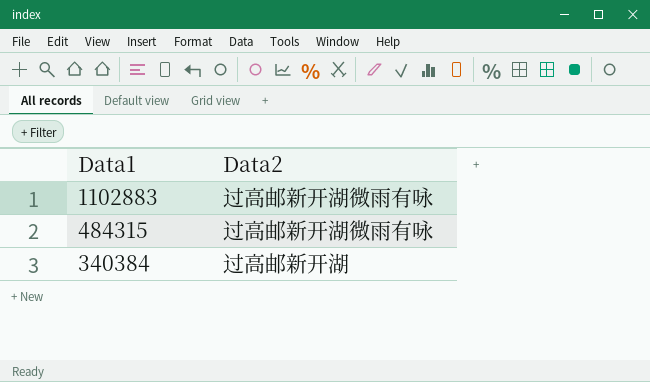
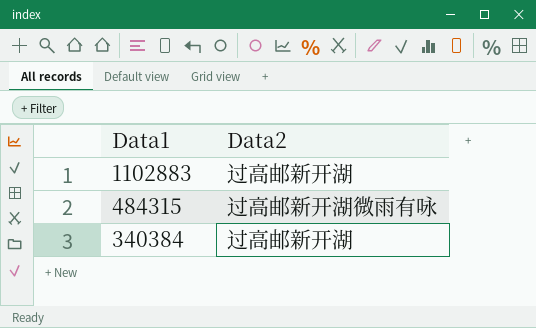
1102883 | Data2: 过高邮新开湖微雨有咏 -> 过高邮新开湖

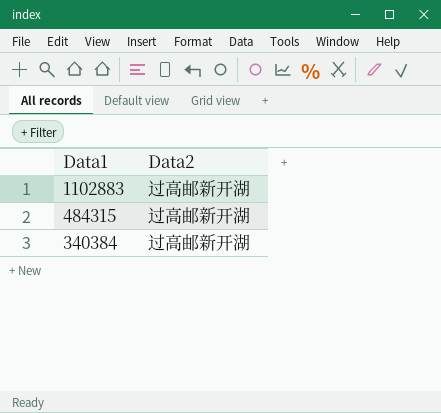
484315 | Data2: 过高邮新开湖微雨有咏 -> 过高邮新开湖

